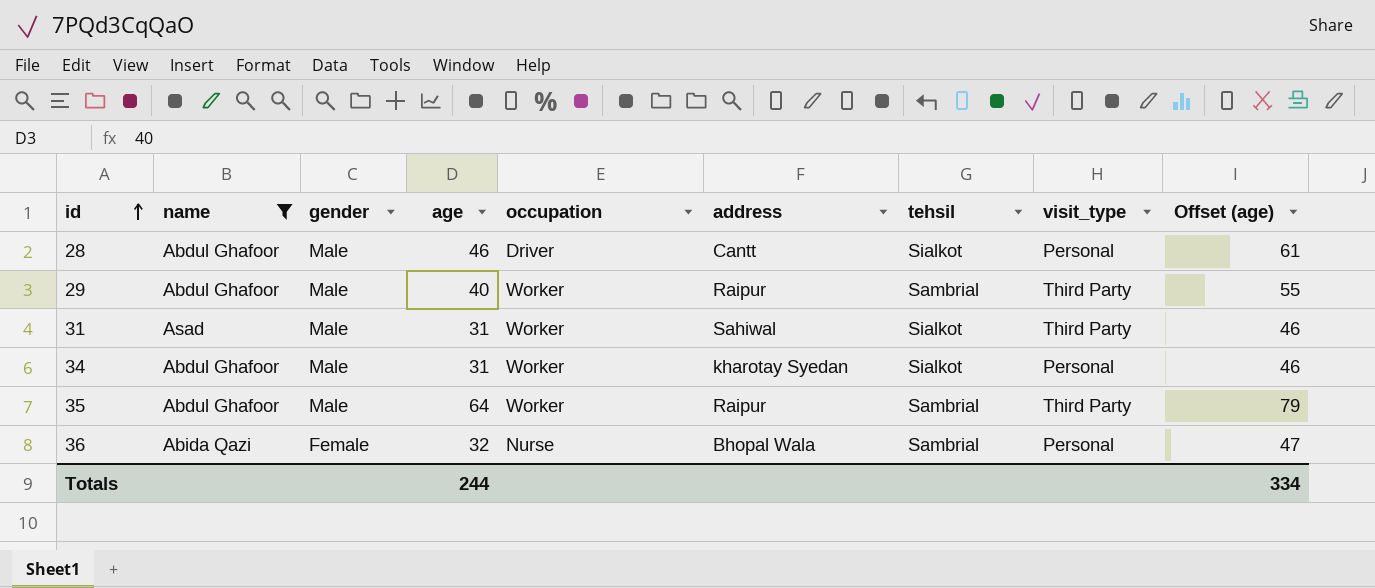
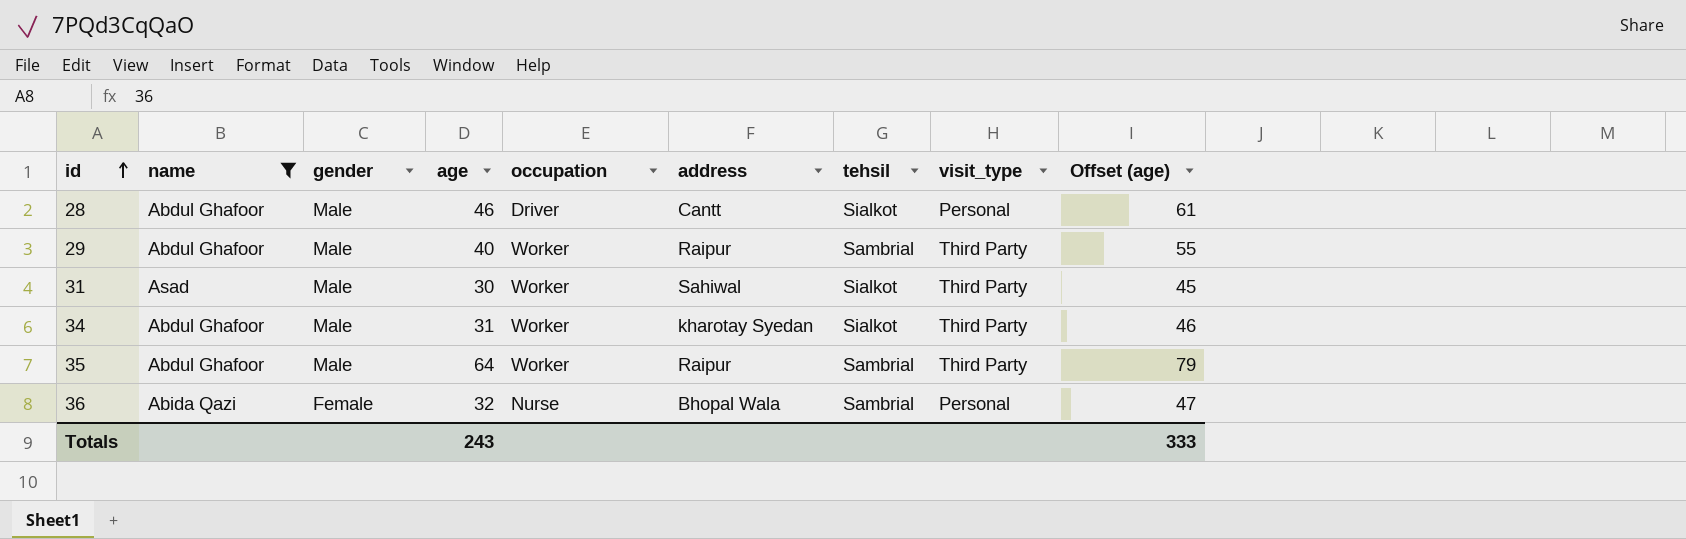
31 | age: 31 -> 30
31 | Offset (age): 46 -> 45
34 | visit_type: Personal -> Third Party
Totals | age: 244 -> 243
Totals | Offset (age): 334 -> 333

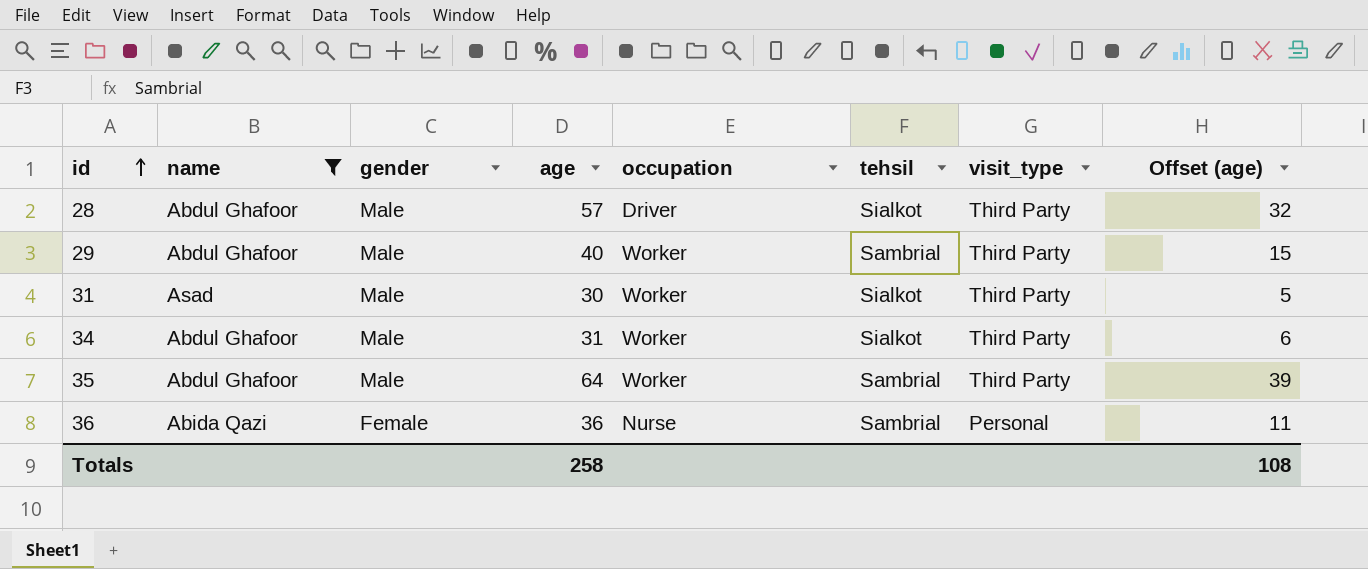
column address | position: 6 -> none
column Offset (age) | formula: [age] + 15 -> [age] - 25
28 | age: 46 -> 57
28 | visit_type: Personal -> Third Party
36 | age: 32 -> 36
Totals | age: 243 -> 258
Totals | Offset (age): 333 -> 108

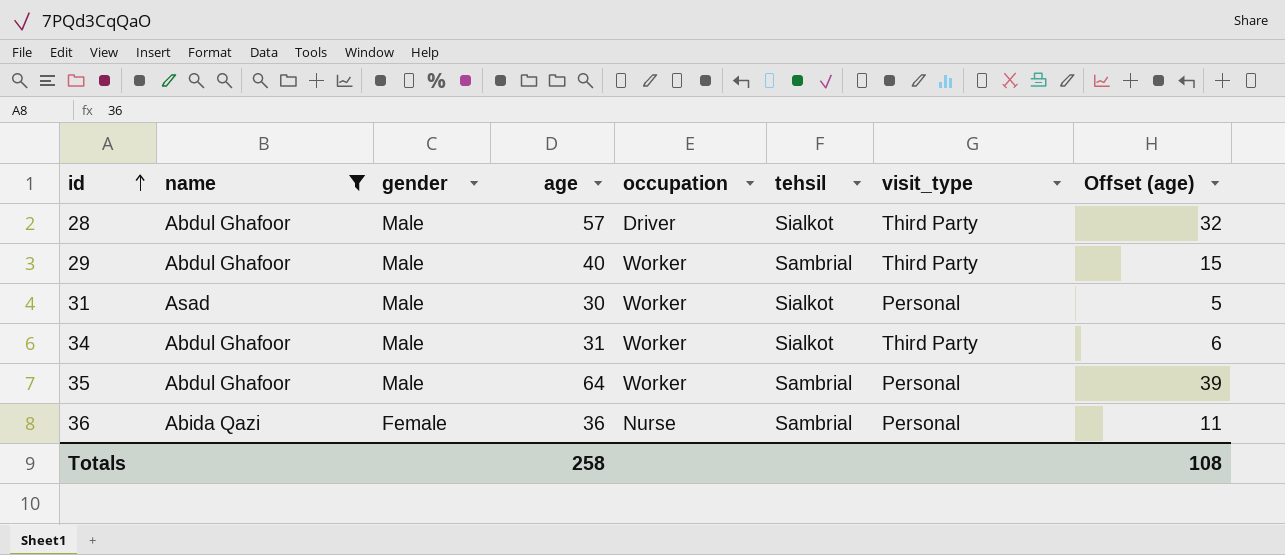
31 | visit_type: Third Party -> Personal
35 | visit_type: Third Party -> Personal

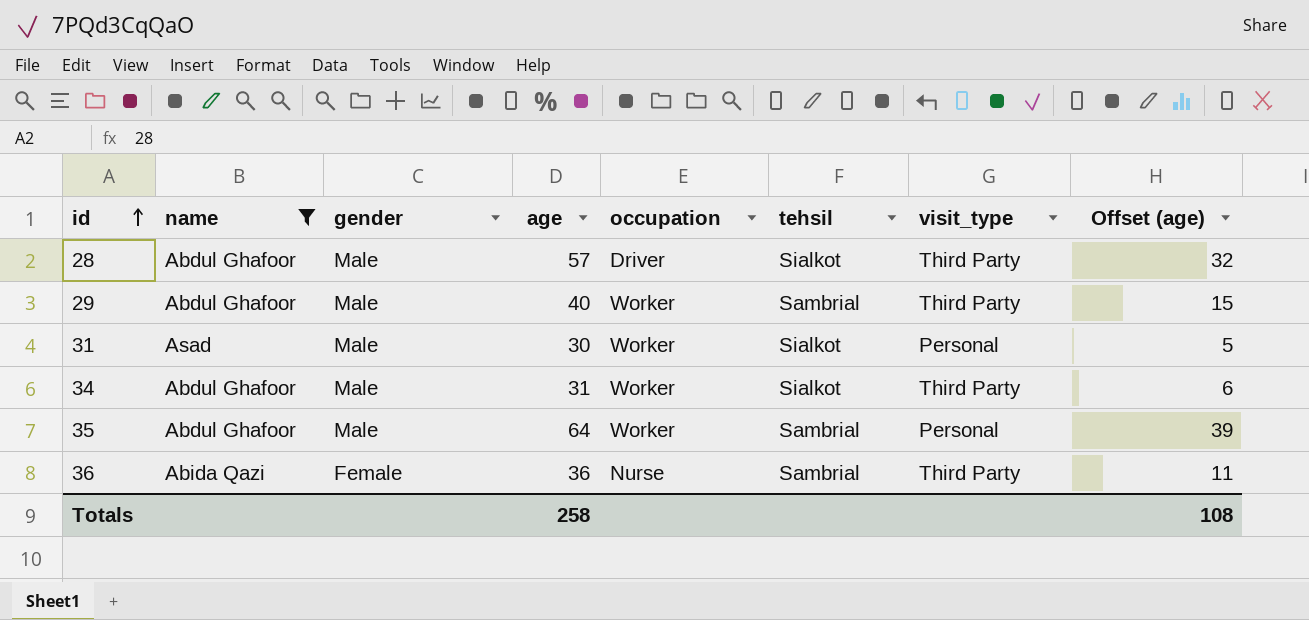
36 | visit_type: Personal -> Third Party

